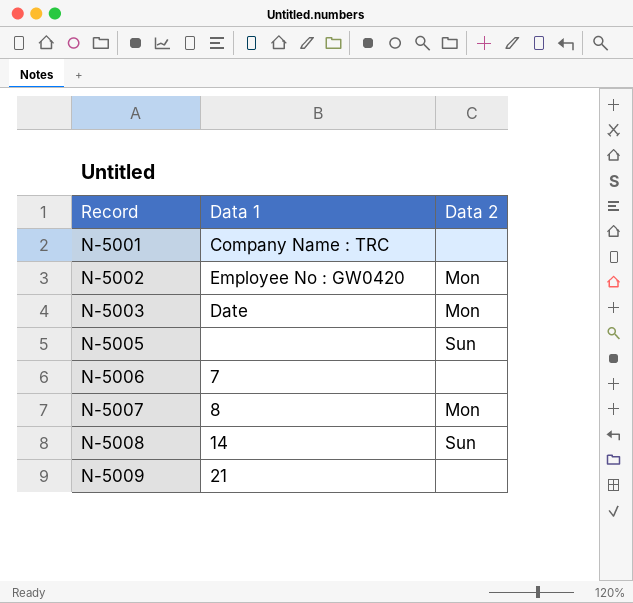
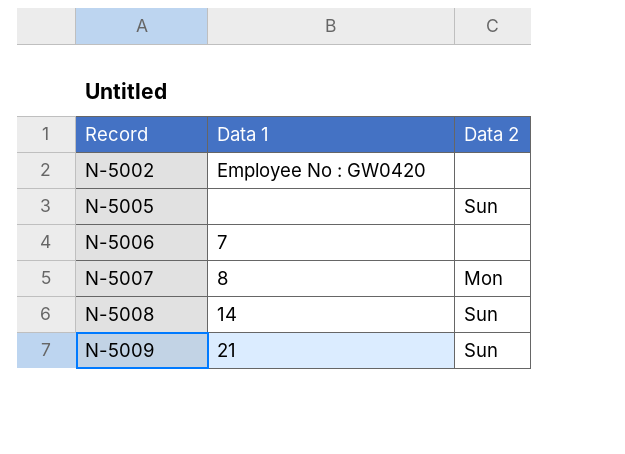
row N-5001: Company Name : TRC | none -> none
row N-5003: Date | Mon -> none
N-5002 | Data 2: Mon -> none
N-5009 | Data 2: none -> Sun

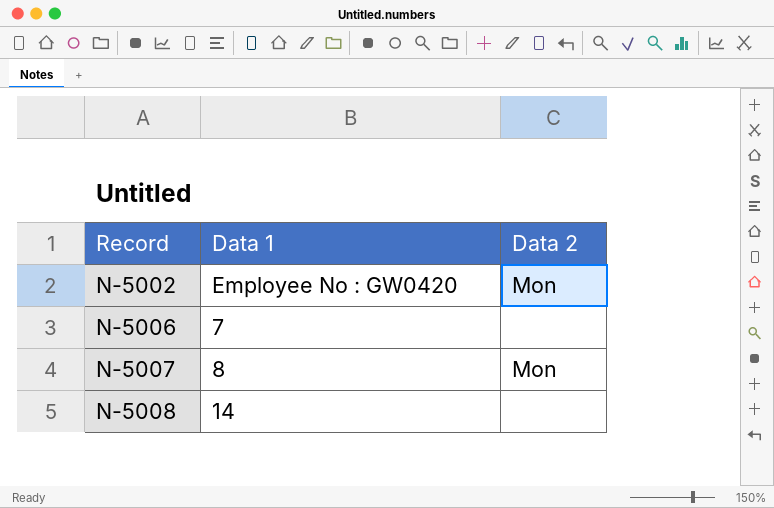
row N-5005: none | Sun -> none
row N-5009: 21 | Sun -> none
N-5002 | Data 2: none -> Mon
N-5008 | Data 2: Sun -> none

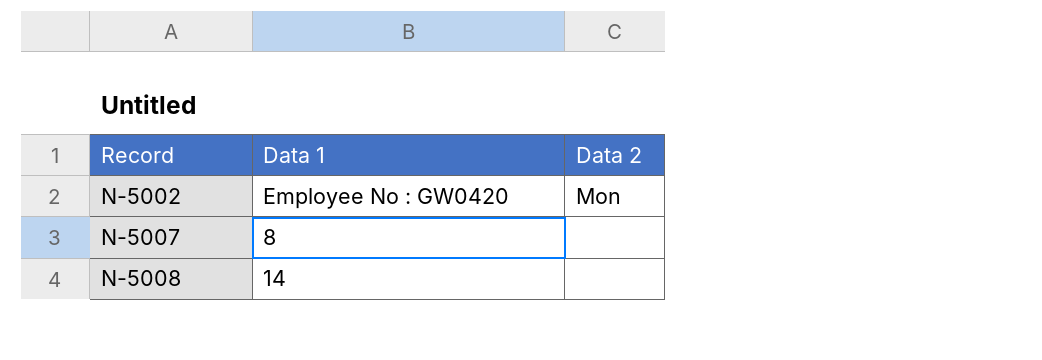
row N-5006: 7 | none -> none
N-5007 | Data 2: Mon -> none

